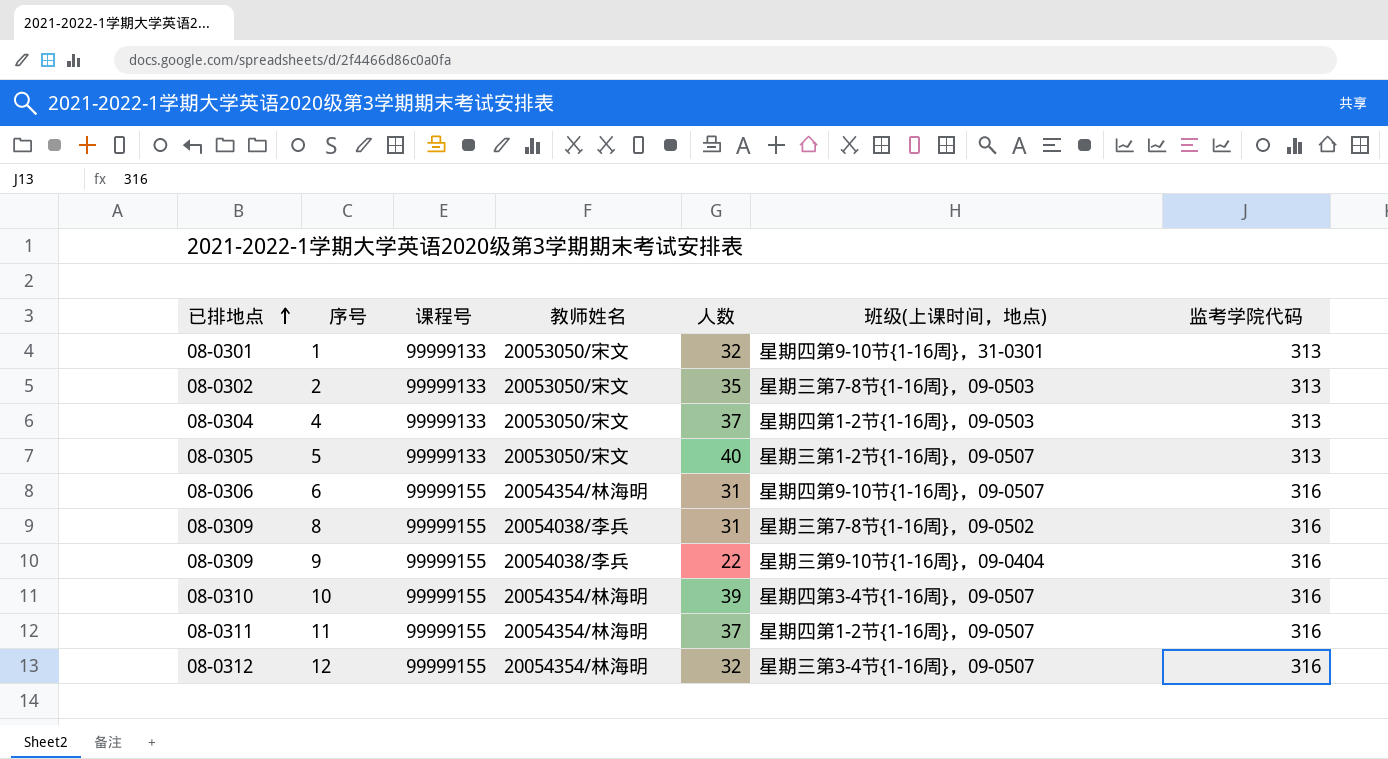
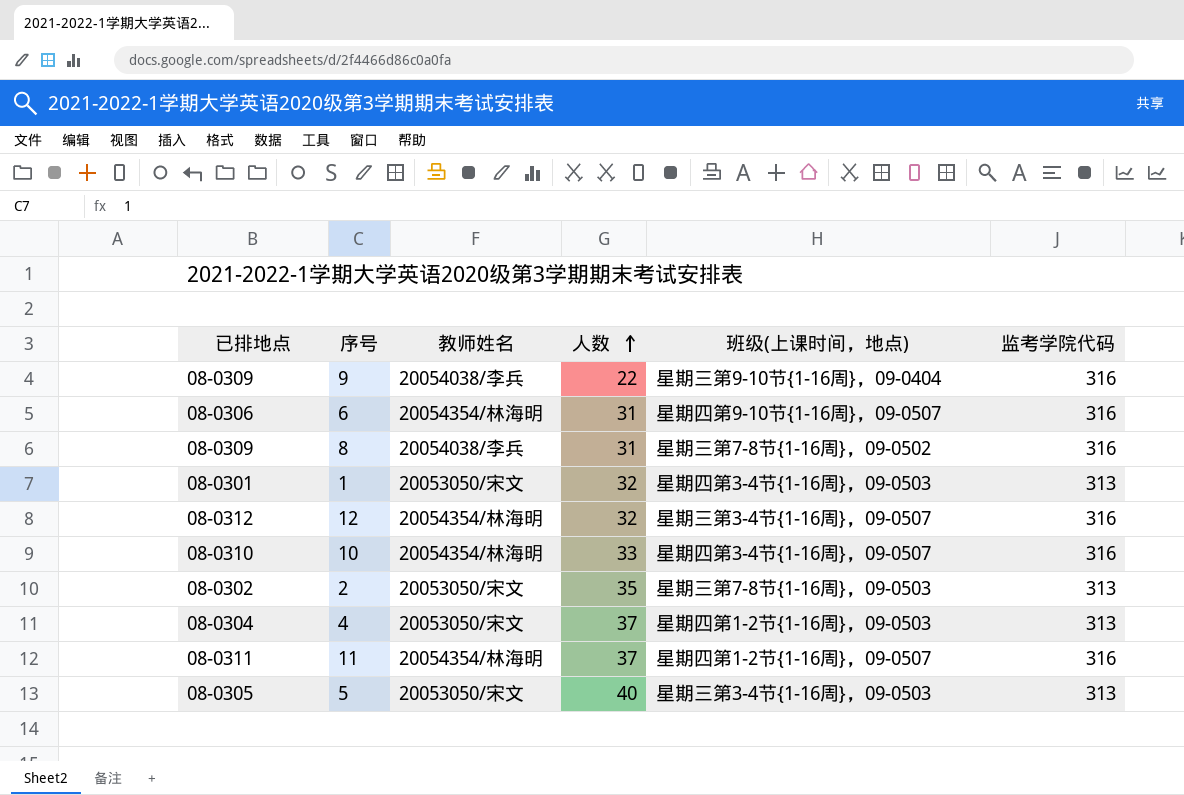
row order: 已排地点 ascending -> 人数 ascending
column 课程号 | position: 3 -> none
1 | 班级(上课时间，地点): 星期四第9-10节{1-16周}，31-0301 -> 星期四第3-4节{1-16周}，09-0503
10 | 人数: 39 -> 33
5 | 班级(上课时间，地点): 星期三第1-2节{1-16周}，09-0507 -> 星期三第3-4节{1-16周}，09-0503

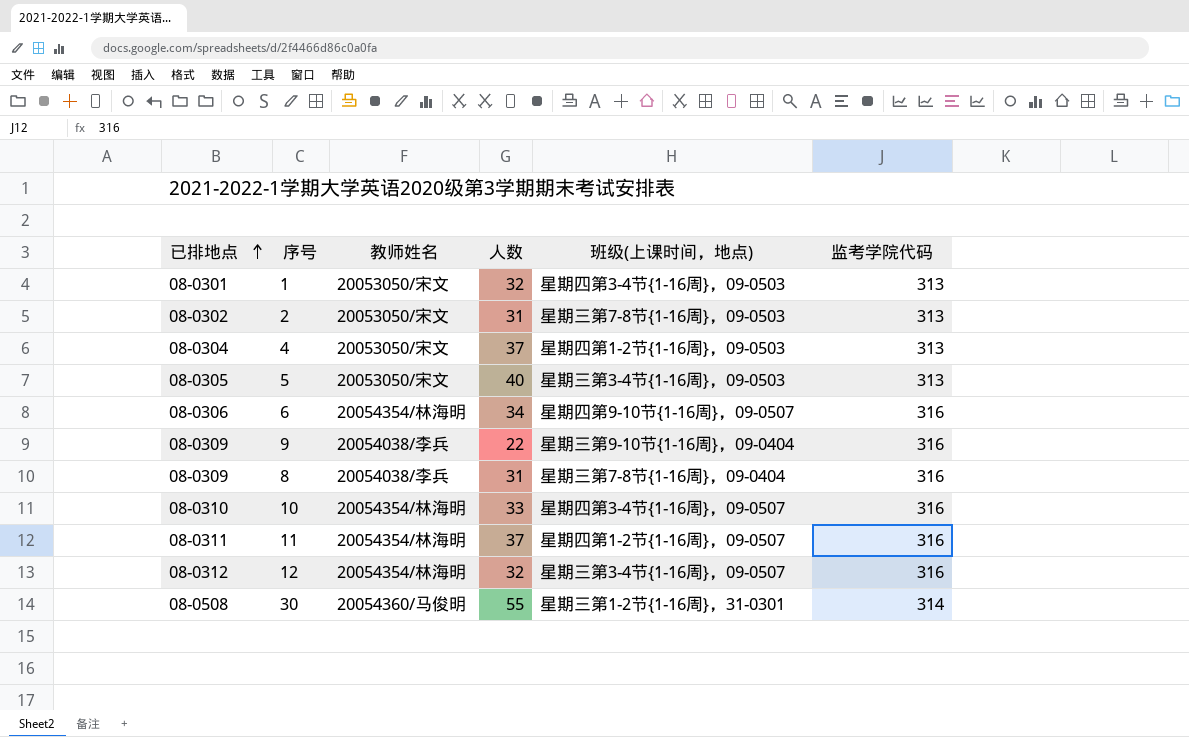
row order: 人数 ascending -> 已排地点 ascending
2 | 人数: 35 -> 31
6 | 人数: 31 -> 34
8 | 班级(上课时间，地点): 星期三第7-8节{1-16周}，09-0502 -> 星期三第7-8节{1-16周}，09-0404
row 30: none -> 08-0508 | 20054360/马俊明 | 55 | 星期三第1-2节{1-16周}，31-0301 | 314

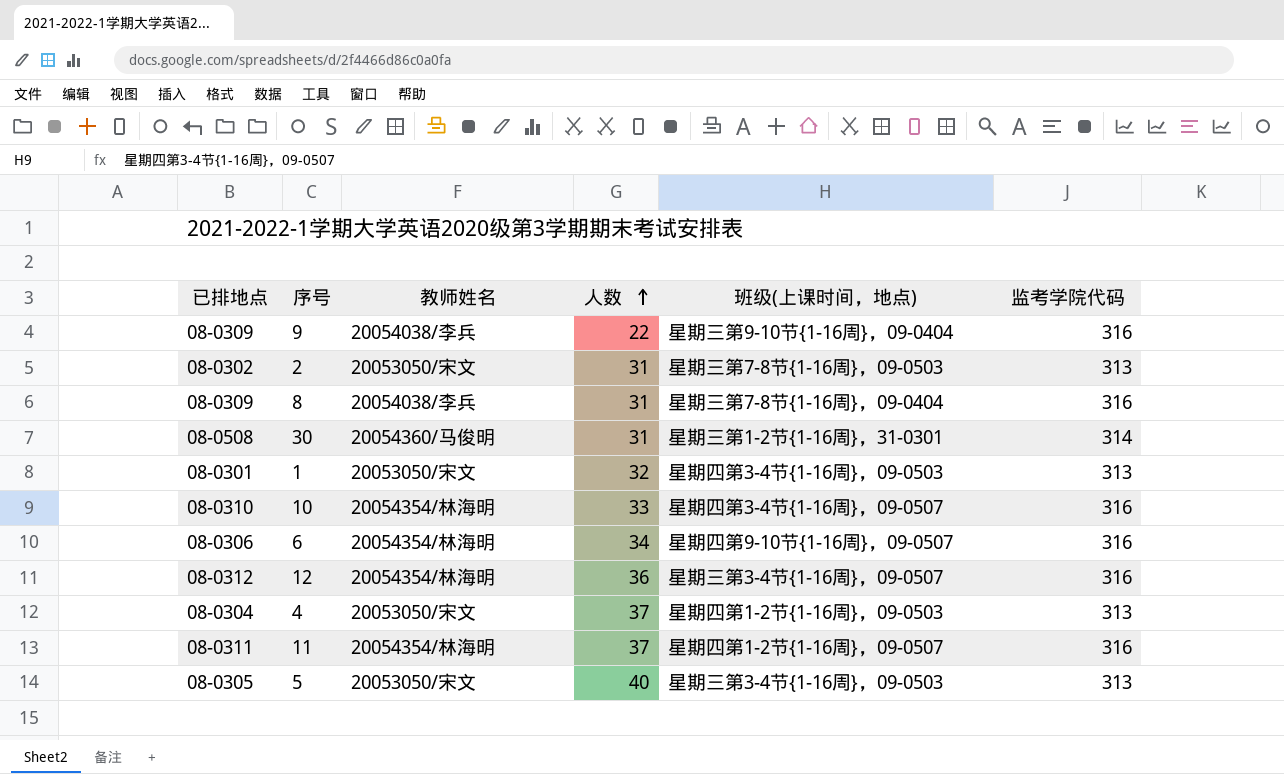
row order: 已排地点 ascending -> 人数 ascending
30 | 人数: 55 -> 31
12 | 人数: 32 -> 36

